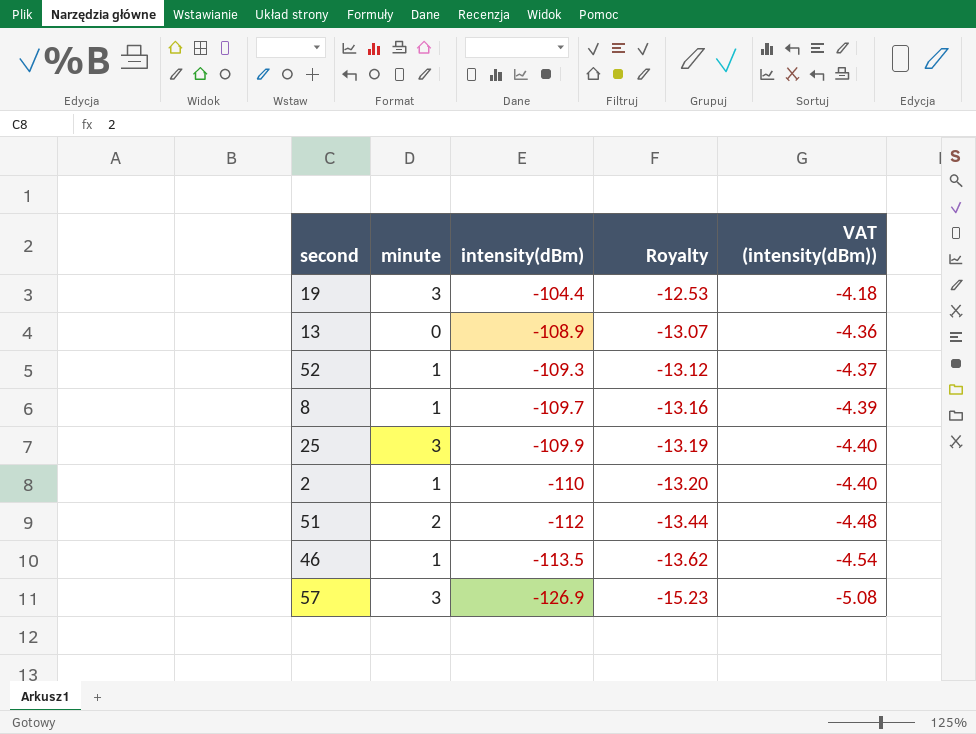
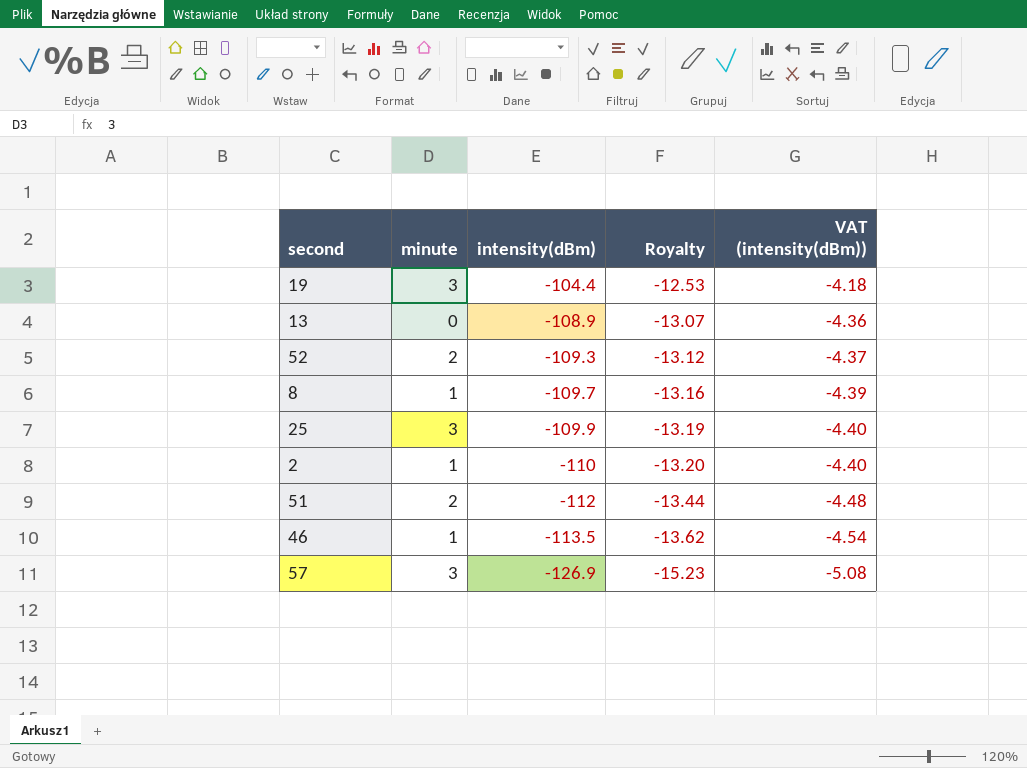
52 | minute: 1 -> 2

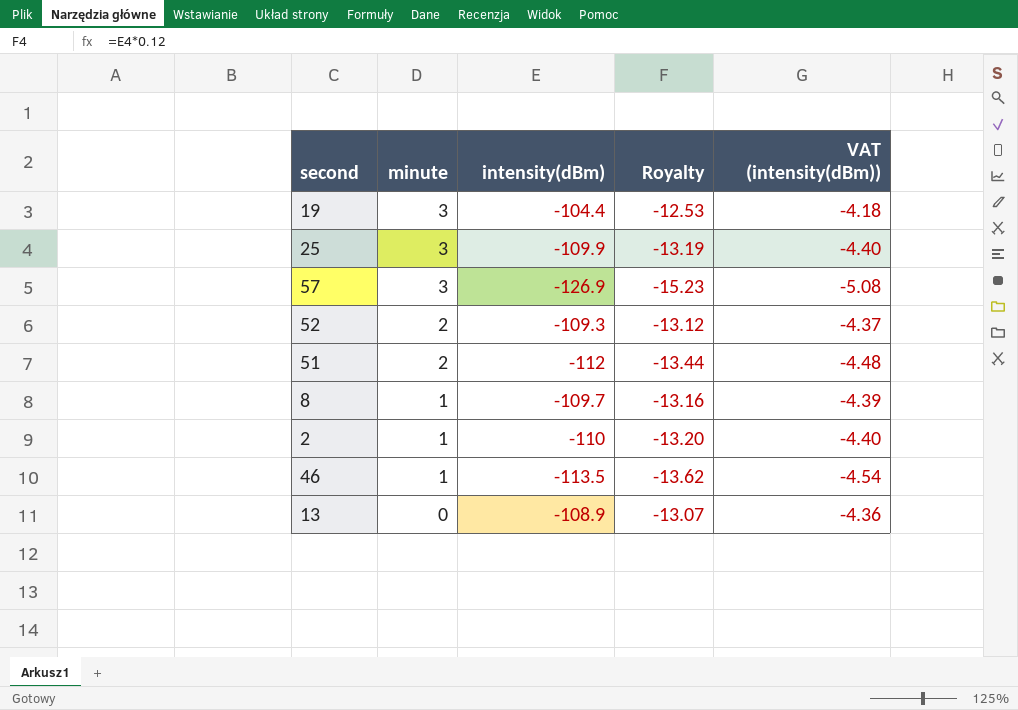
row order: intensity(dBm) descending -> minute descending

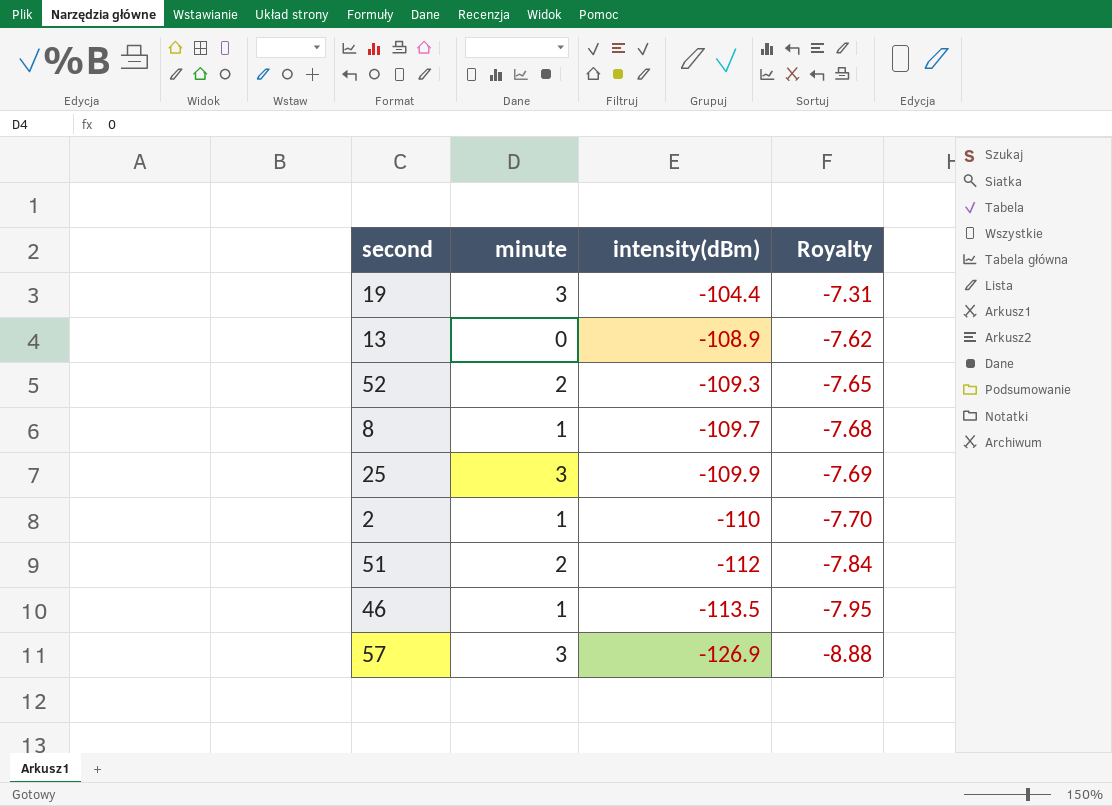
row order: minute descending -> intensity(dBm) descending
column VAT (intensity(dBm)) | formula: [intensity(dBm)] * 0.04 -> none
column Royalty | formula: [intensity(dBm)] * 0.12 -> [intensity(dBm)] * 0.07

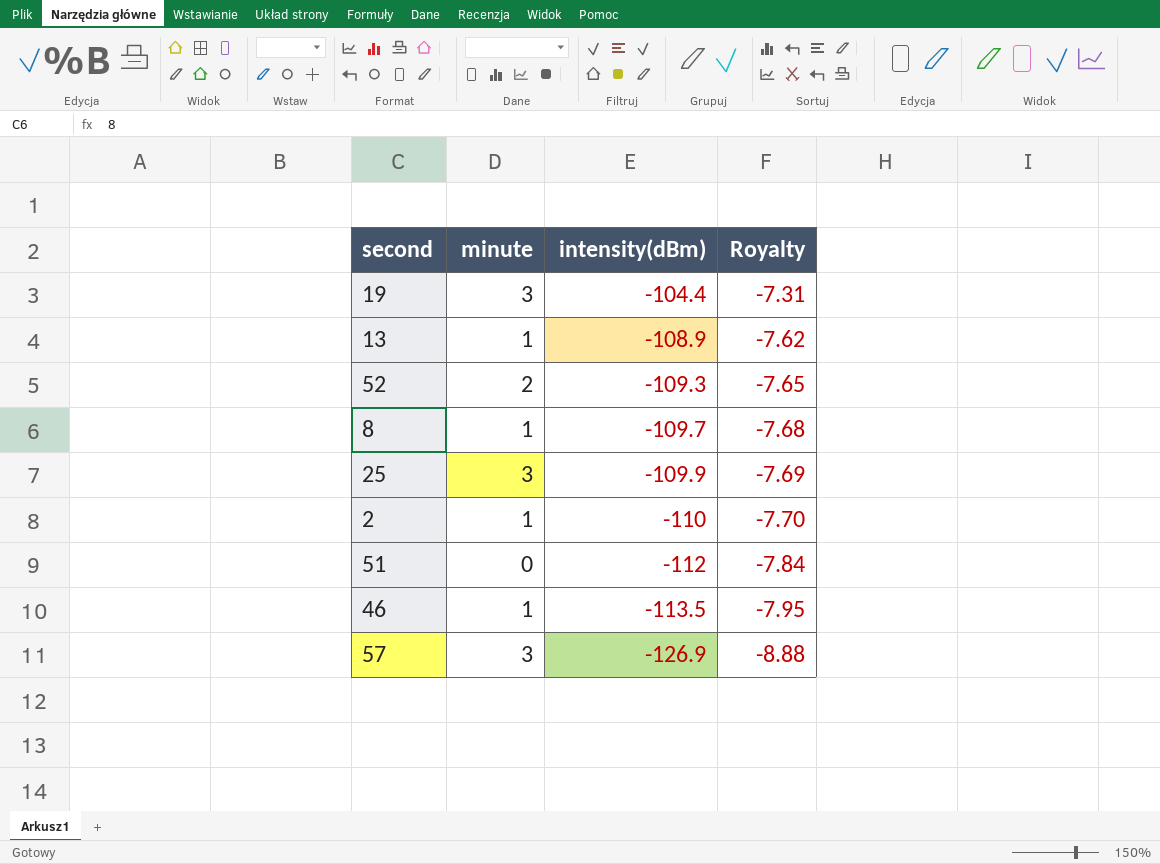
13 | minute: 0 -> 1
51 | minute: 2 -> 0

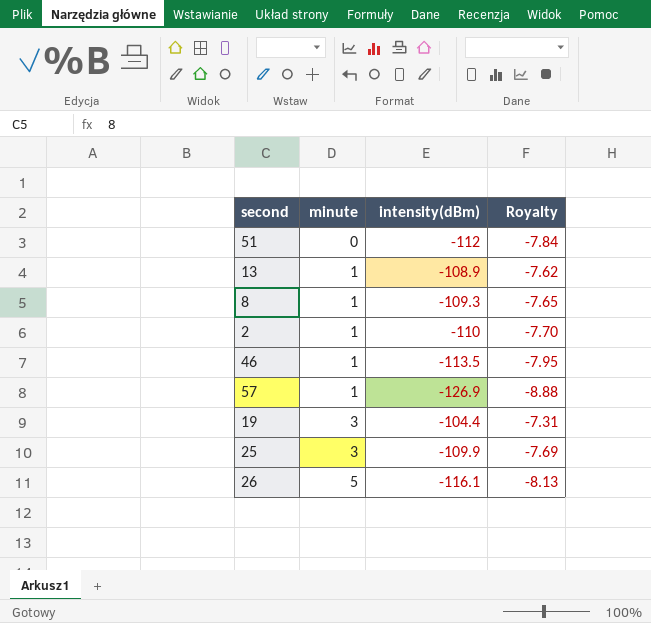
row order: intensity(dBm) descending -> minute ascending
row 52: 2 | -109.3 | -7.65 -> none
8 | intensity(dBm): -109.7 -> -109.3
8 | Royalty: -7.68 -> -7.65
57 | minute: 3 -> 1
row 26: none -> 5 | -116.1 | -8.13

